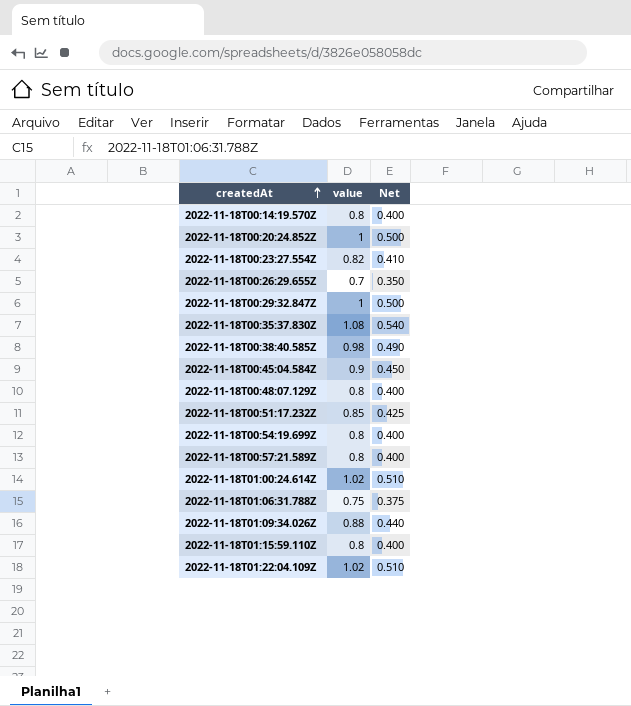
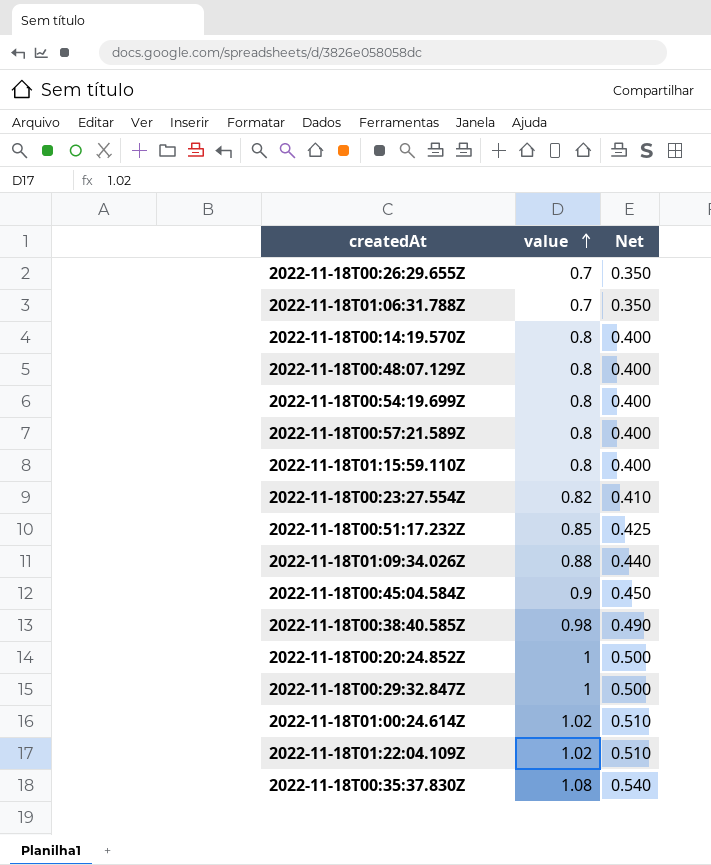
row order: createdAt ascending -> value ascending
2022-11-18T01:06:31.788Z | value: 0.75 -> 0.7
2022-11-18T01:06:31.788Z | Net: 0.375 -> 0.350

